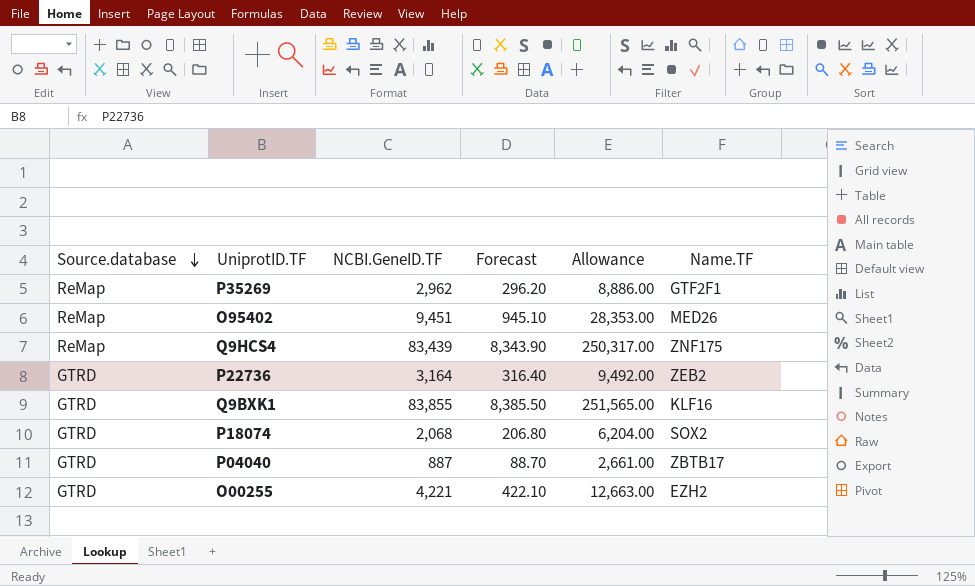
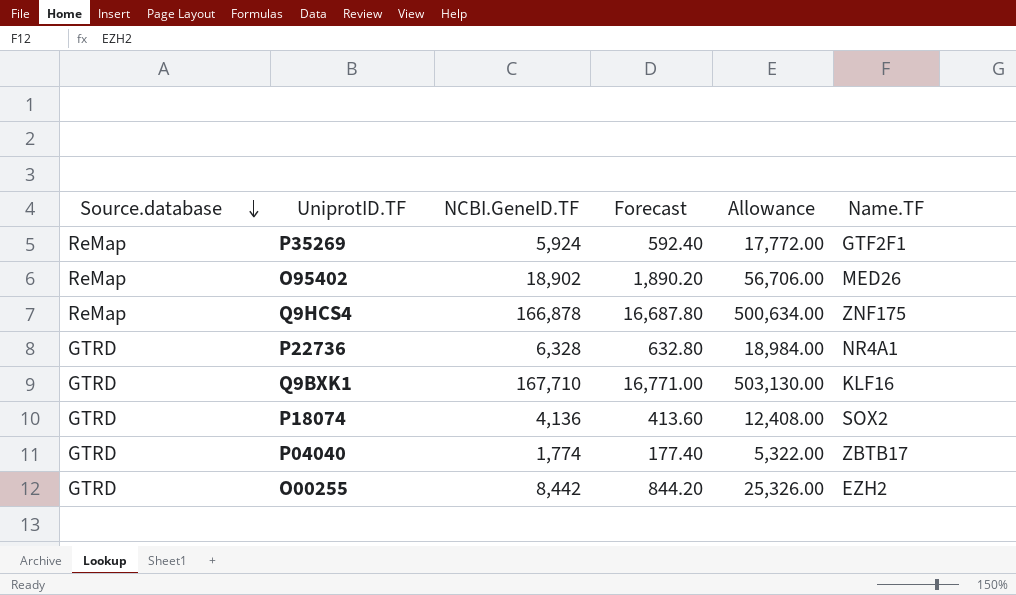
P35269 | NCBI.GeneID.TF: 2,962 -> 5,924
P35269 | Forecast: 296.20 -> 592.40
P35269 | Allowance: 8,886.00 -> 17,772.00
O95402 | NCBI.GeneID.TF: 9,451 -> 18,902
O95402 | Forecast: 945.10 -> 1,890.20
O95402 | Allowance: 28,353.00 -> 56,706.00
Q9HCS4 | NCBI.GeneID.TF: 83,439 -> 166,878
Q9HCS4 | Forecast: 8,343.90 -> 16,687.80
Q9HCS4 | Allowance: 250,317.00 -> 500,634.00
P22736 | NCBI.GeneID.TF: 3,164 -> 6,328
P22736 | Forecast: 316.40 -> 632.80
P22736 | Allowance: 9,492.00 -> 18,984.00
P22736 | Name.TF: ZEB2 -> NR4A1
Q9BXK1 | NCBI.GeneID.TF: 83,855 -> 167,710
Q9BXK1 | Forecast: 8,385.50 -> 16,771.00
Q9BXK1 | Allowance: 251,565.00 -> 503,130.00
P18074 | NCBI.GeneID.TF: 2,068 -> 4,136
P18074 | Forecast: 206.80 -> 413.60
P18074 | Allowance: 6,204.00 -> 12,408.00
P04040 | NCBI.GeneID.TF: 887 -> 1,774
P04040 | Forecast: 88.70 -> 177.40
P04040 | Allowance: 2,661.00 -> 5,322.00
O00255 | NCBI.GeneID.TF: 4,221 -> 8,442
O00255 | Forecast: 422.10 -> 844.20
O00255 | Allowance: 12,663.00 -> 25,326.00

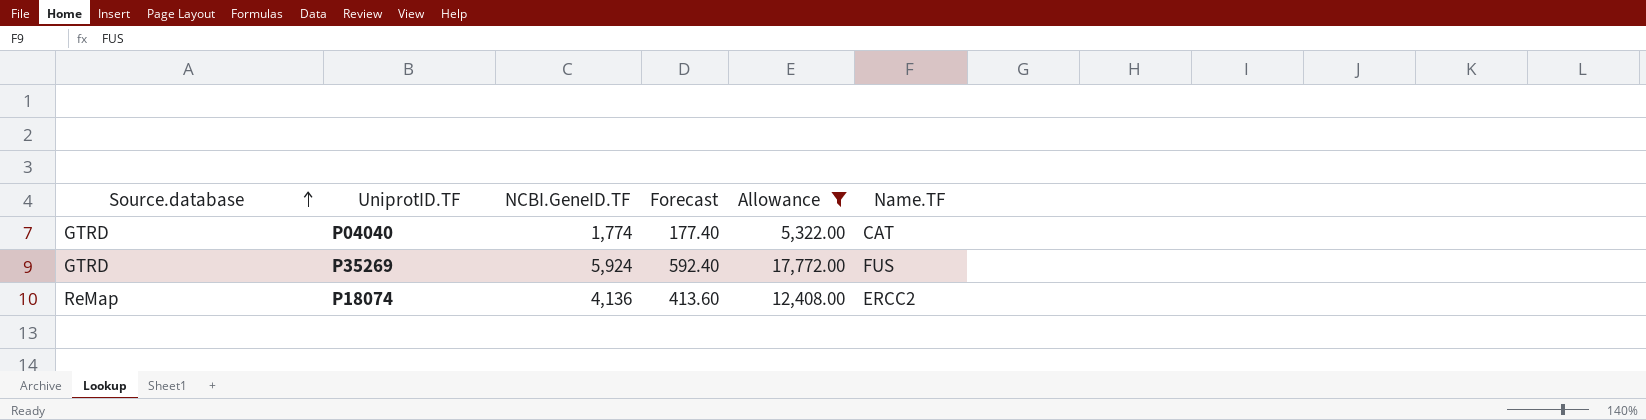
filter: none -> Allowance <= 17,772.00
row order: Source.database descending -> Source.database ascending
P04040 | Name.TF: ZBTB17 -> CAT
P35269 | Source.database: ReMap -> GTRD
P35269 | Name.TF: GTF2F1 -> FUS
P18074 | Source.database: GTRD -> ReMap
P18074 | Name.TF: SOX2 -> ERCC2

